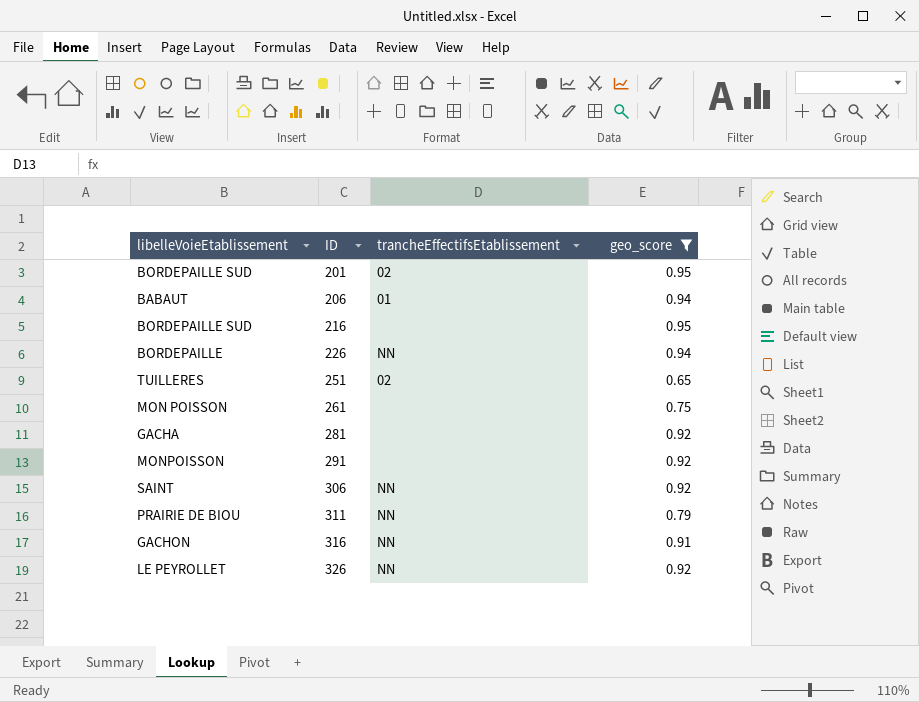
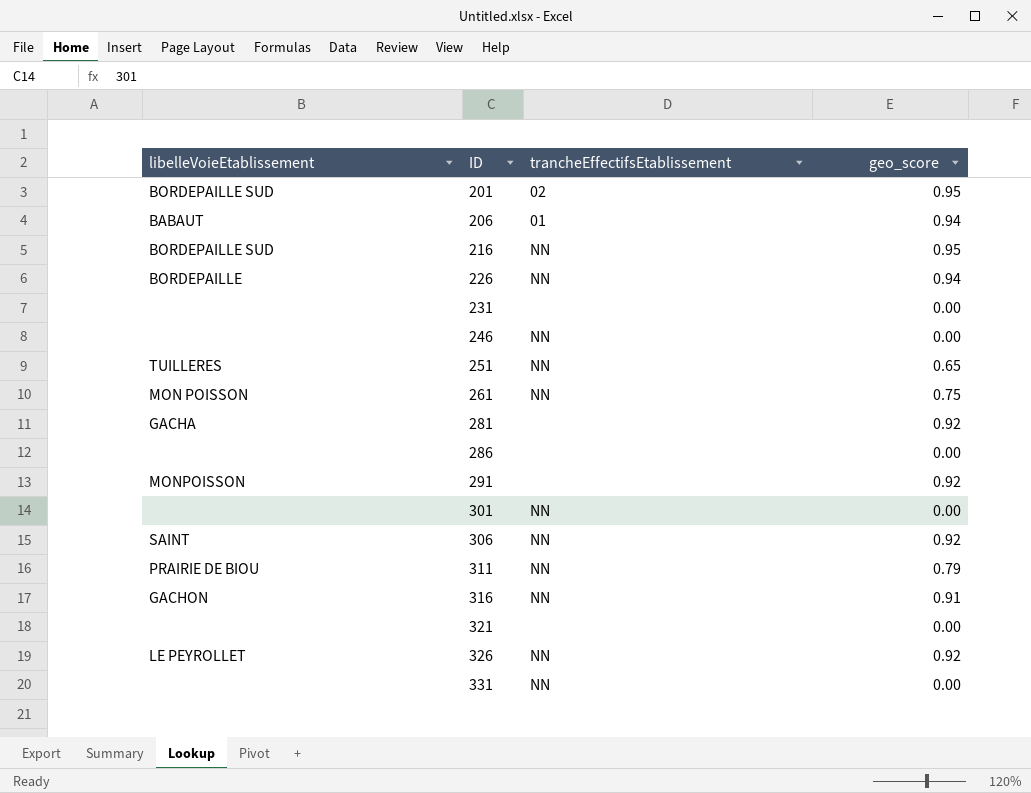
filter: geo_score != 0.00 -> none
216 | trancheEffectifsEtablissement: none -> NN
251 | trancheEffectifsEtablissement: 02 -> NN
261 | trancheEffectifsEtablissement: none -> NN

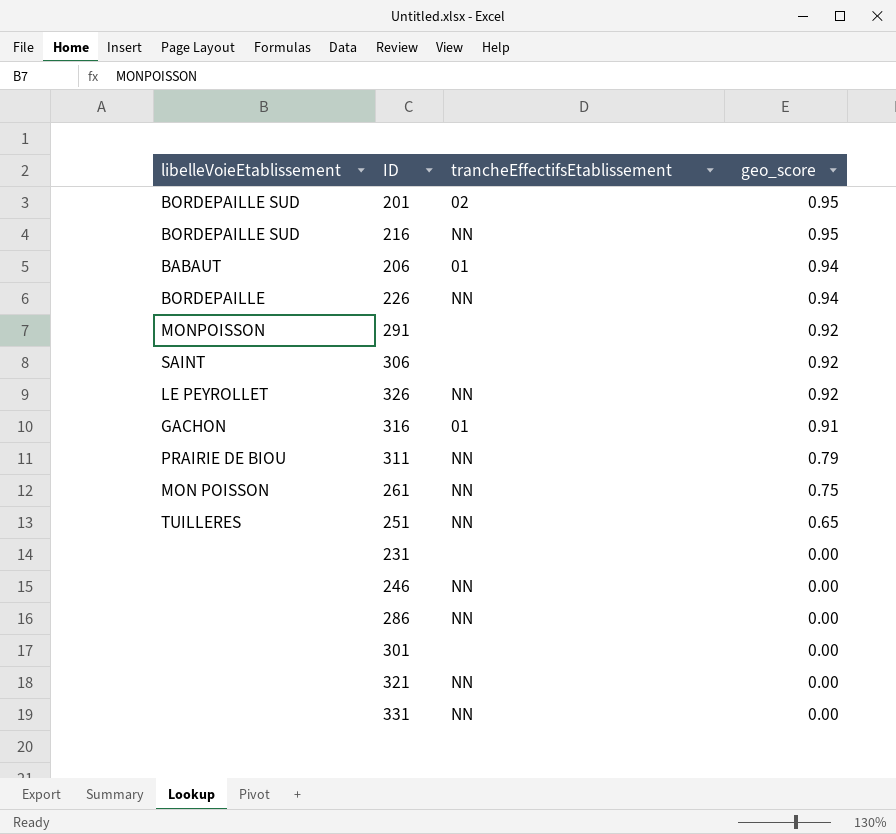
row order: ID ascending -> geo_score descending
row 281: GACHA | none | 0.92 -> none
306 | trancheEffectifsEtablissement: NN -> none
316 | trancheEffectifsEtablissement: NN -> 01
286 | trancheEffectifsEtablissement: none -> NN
301 | trancheEffectifsEtablissement: NN -> none
321 | trancheEffectifsEtablissement: none -> NN

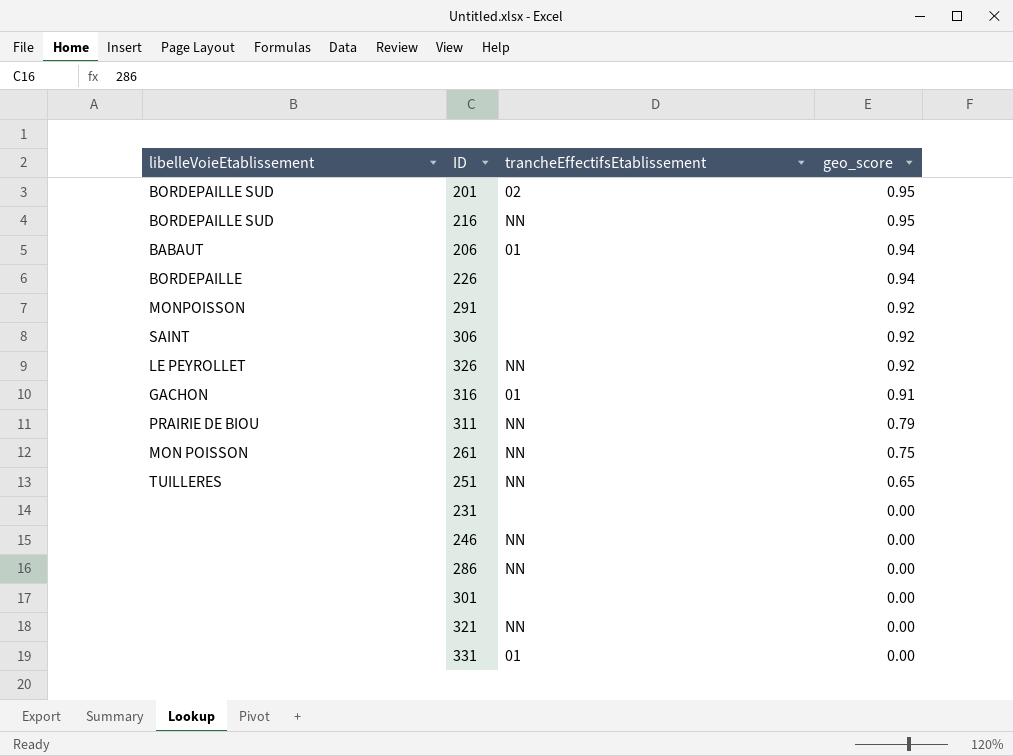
226 | trancheEffectifsEtablissement: NN -> none
331 | trancheEffectifsEtablissement: NN -> 01

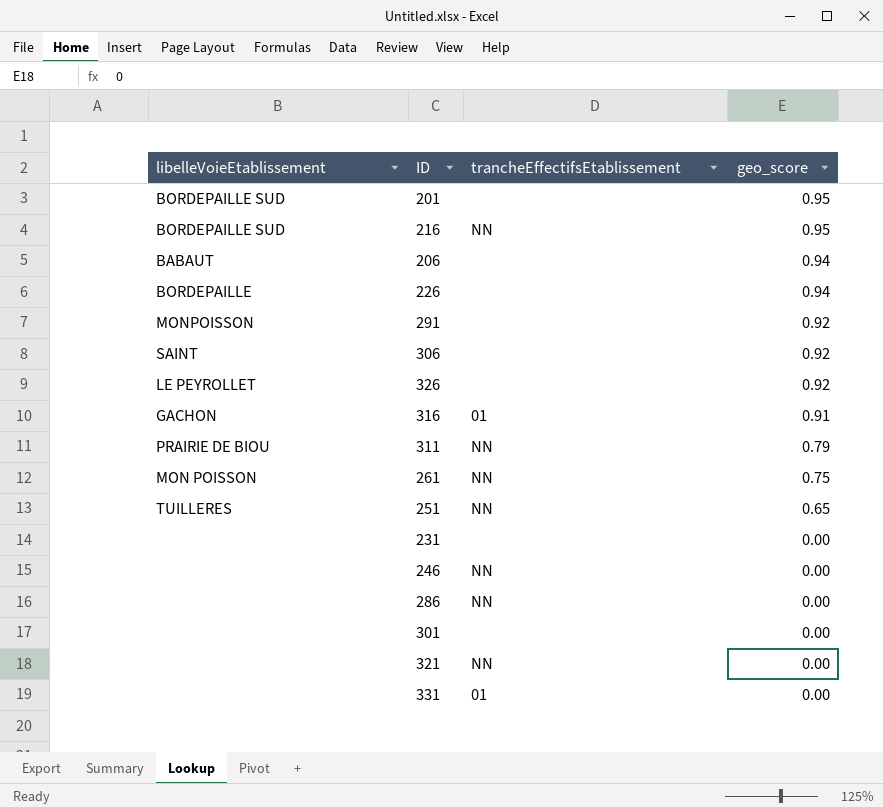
201 | trancheEffectifsEtablissement: 02 -> none
206 | trancheEffectifsEtablissement: 01 -> none
326 | trancheEffectifsEtablissement: NN -> none

